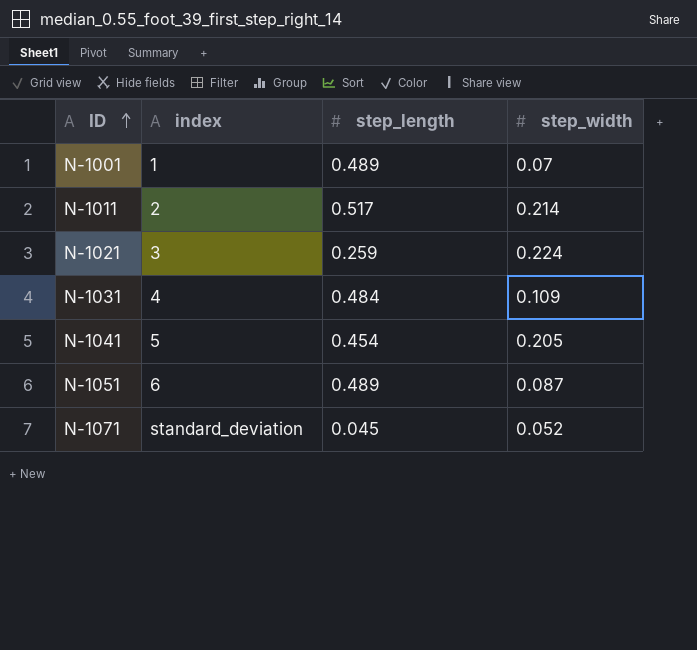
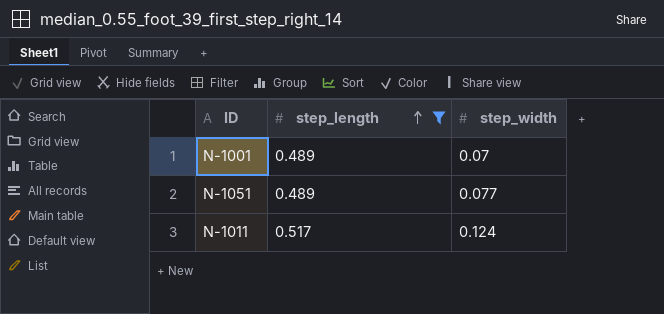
filter: none -> step_length >= 0.489
row order: ID ascending -> step_length ascending
column index | position: 2 -> none
N-1051 | step_width: 0.087 -> 0.077
N-1011 | step_width: 0.214 -> 0.124

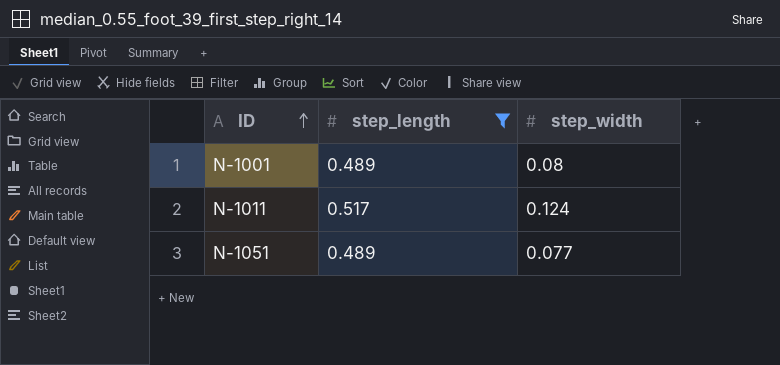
row order: step_length ascending -> ID ascending
N-1001 | step_width: 0.07 -> 0.08

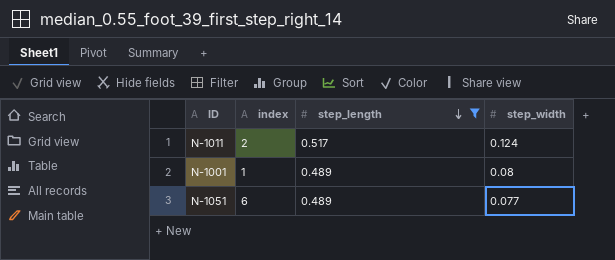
row order: ID ascending -> step_length descending
column index | position: none -> 2

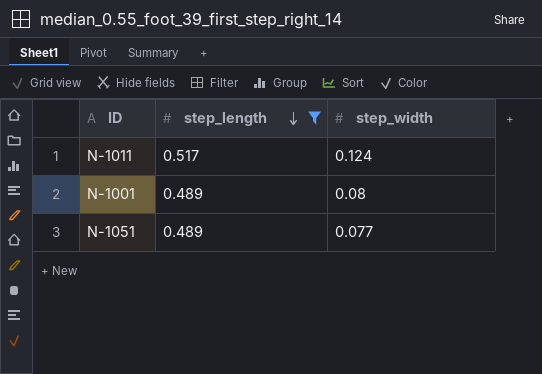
column index | position: 2 -> none

